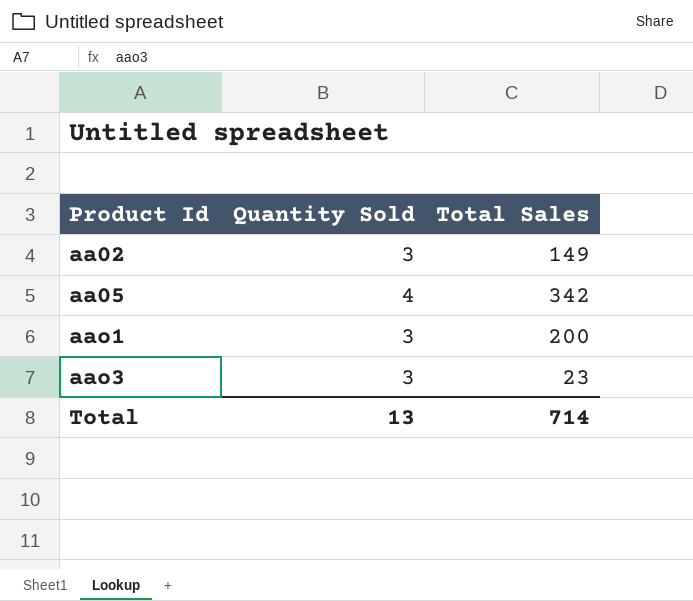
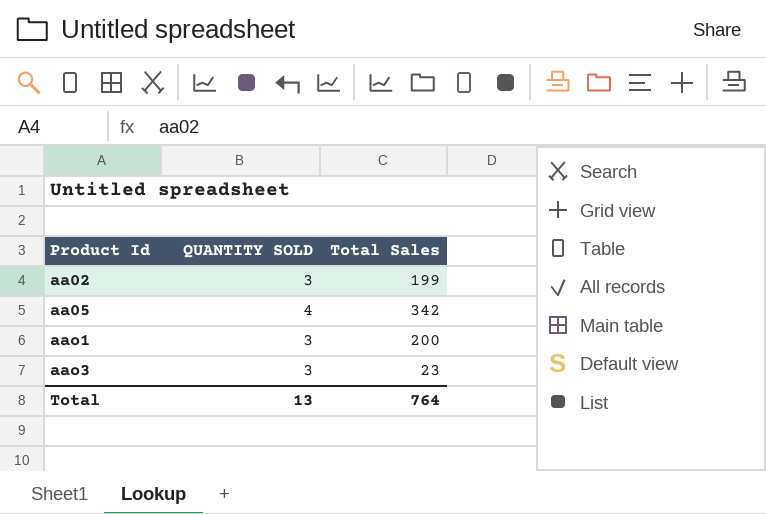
column name: Quantity Sold -> QUANTITY SOLD
aa02 | Total Sales: 149 -> 199
Total | Total Sales: 714 -> 764

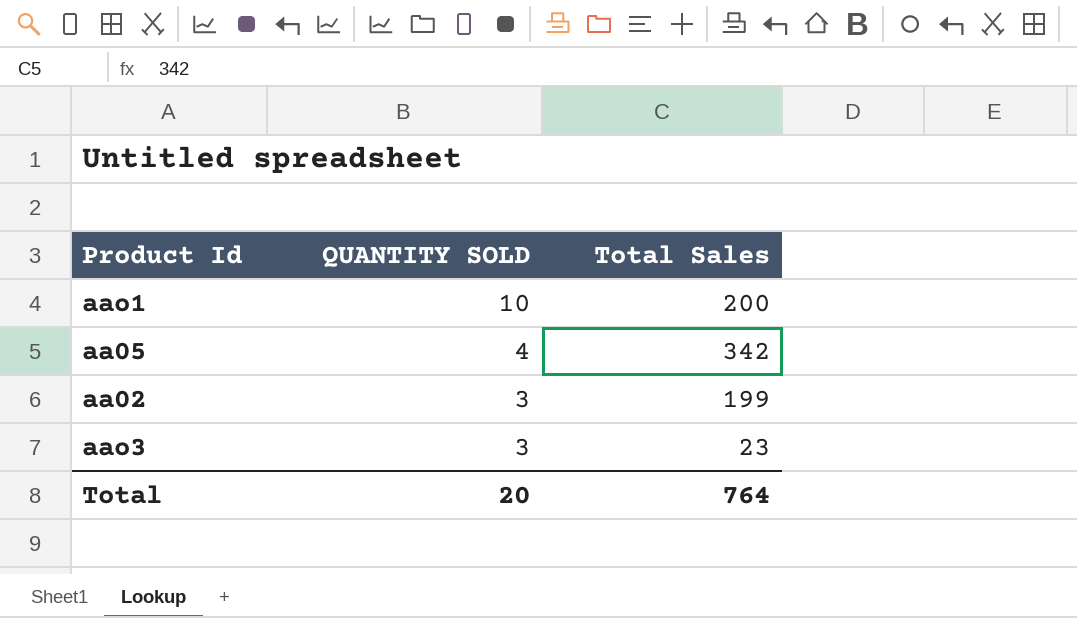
row order: Product Id ascending -> QUANTITY SOLD descending
aao1 | QUANTITY SOLD: 3 -> 10
Total | QUANTITY SOLD: 13 -> 20

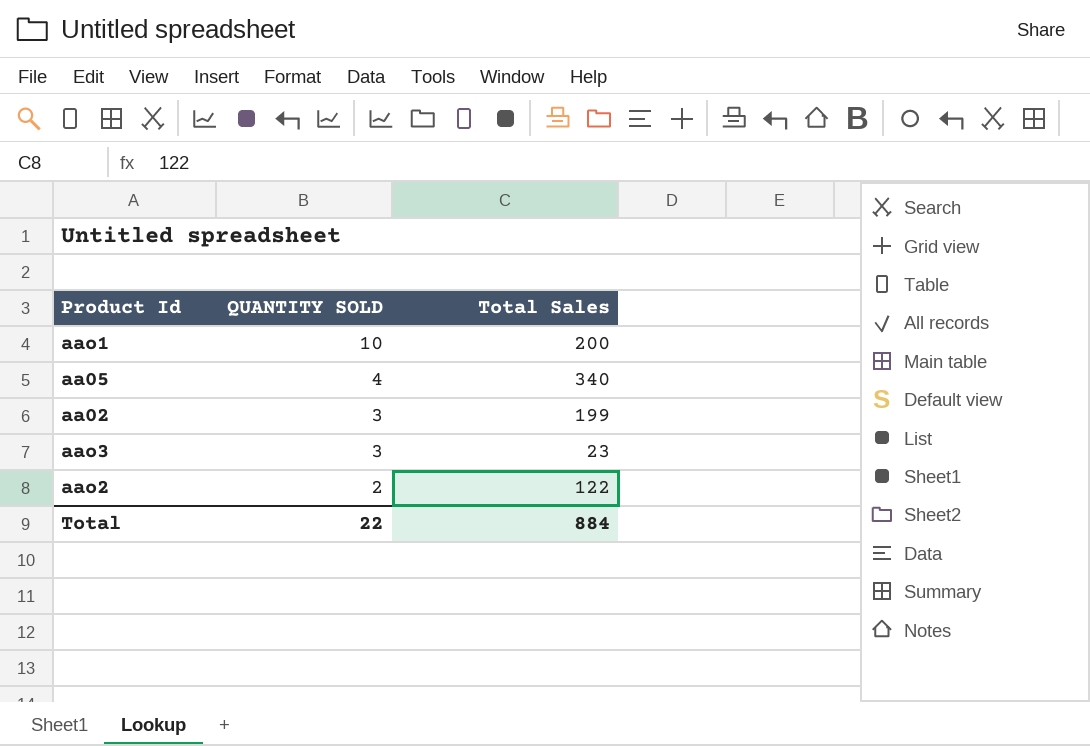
aa05 | Total Sales: 342 -> 340
row aao2: none -> 2 | 122
Total | QUANTITY SOLD: 20 -> 22
Total | Total Sales: 764 -> 884

